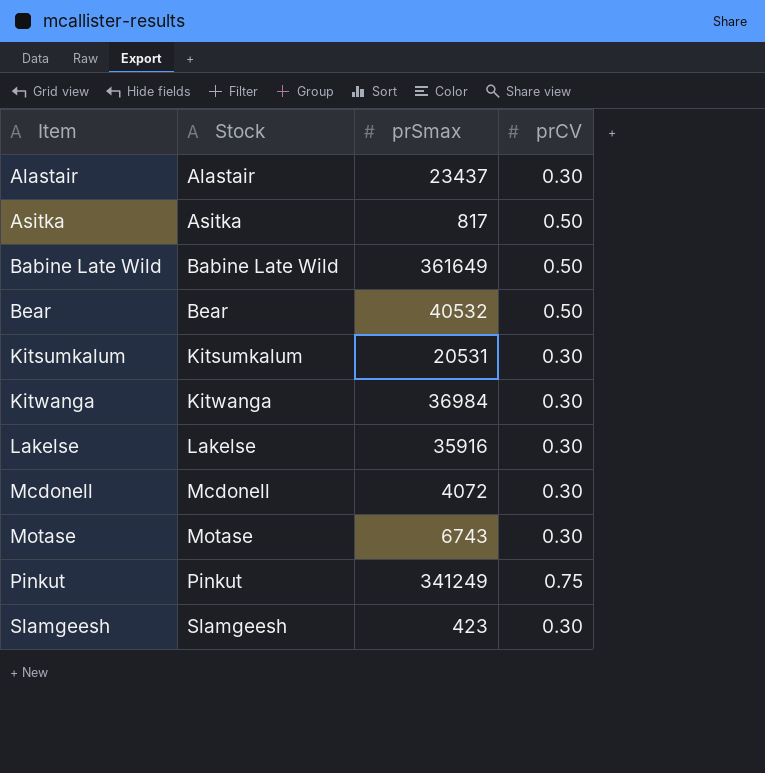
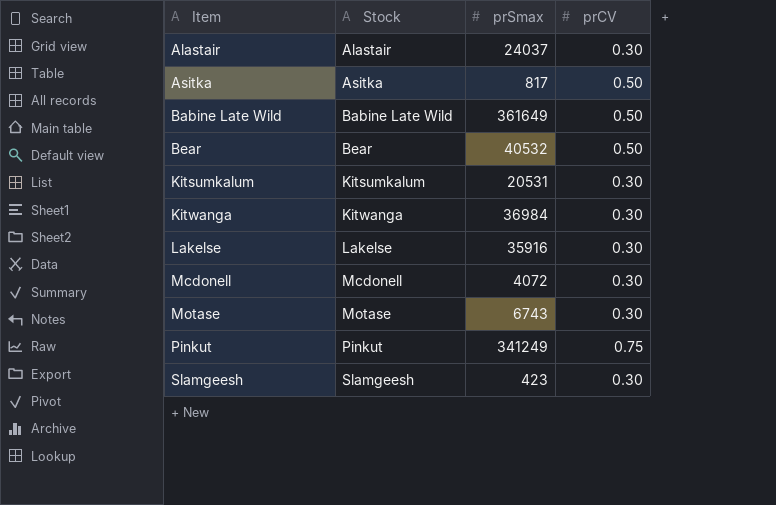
Alastair | prSmax: 23437 -> 24037

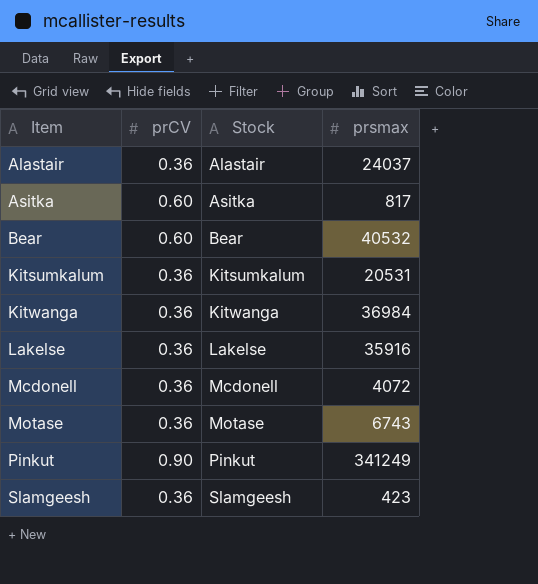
column prCV | position: 4 -> 2
column name: prSmax -> prsmax
row Babine Late Wild: Babine Late Wild | 361649 | 0.50 -> none
Alastair | prCV: 0.30 -> 0.36
Asitka | prCV: 0.50 -> 0.60
Bear | prCV: 0.50 -> 0.60
Kitsumkalum | prCV: 0.30 -> 0.36
Kitwanga | prCV: 0.30 -> 0.36
Lakelse | prCV: 0.30 -> 0.36
Mcdonell | prCV: 0.30 -> 0.36
Motase | prCV: 0.30 -> 0.36
Pinkut | prCV: 0.75 -> 0.90
Slamgeesh | prCV: 0.30 -> 0.36

